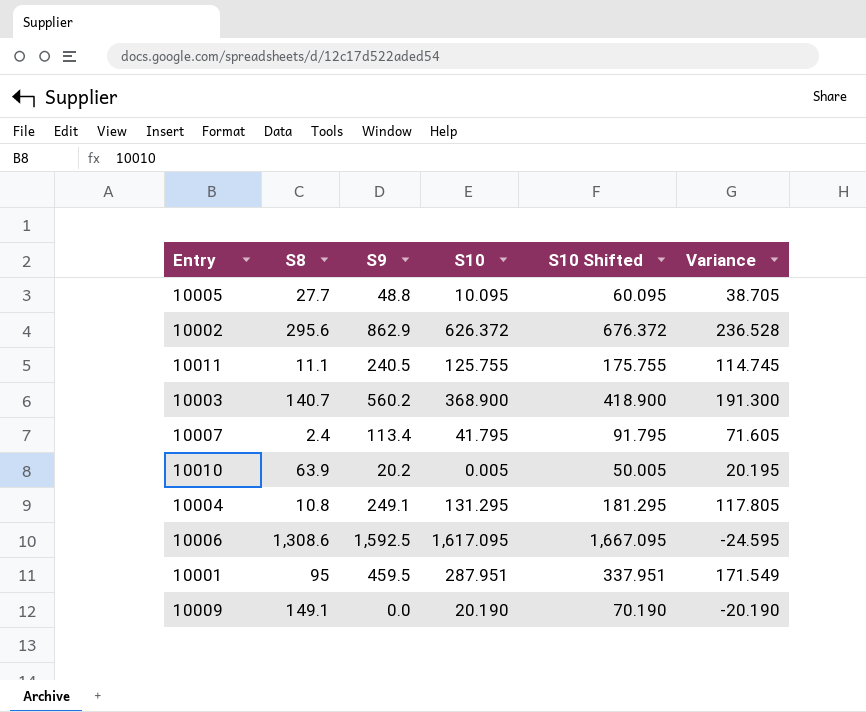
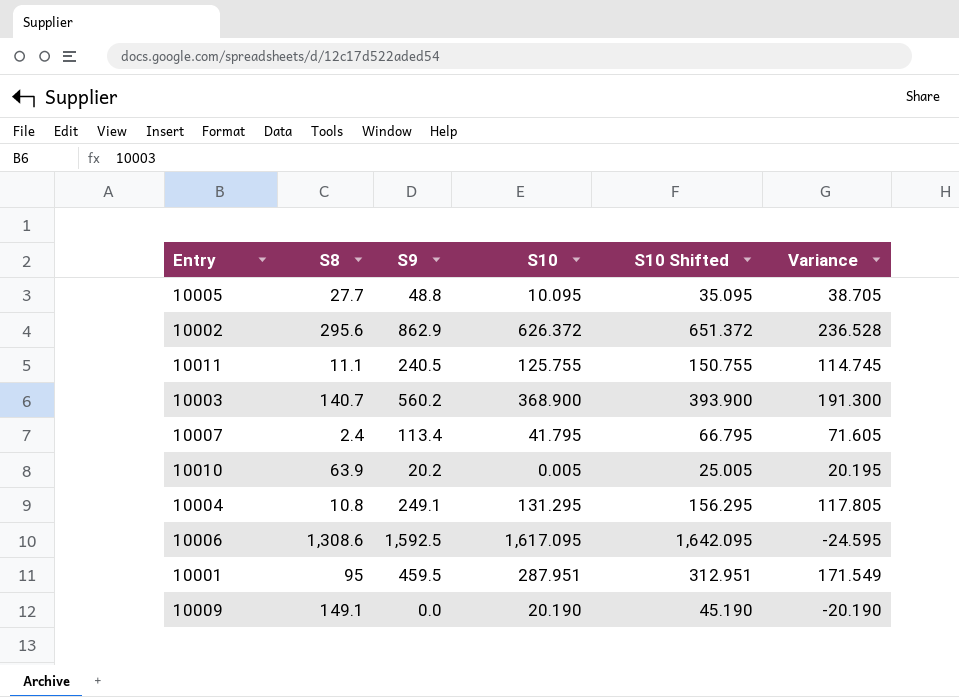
column S10 Shifted | formula: [S10] + 50 -> [S10] + 25

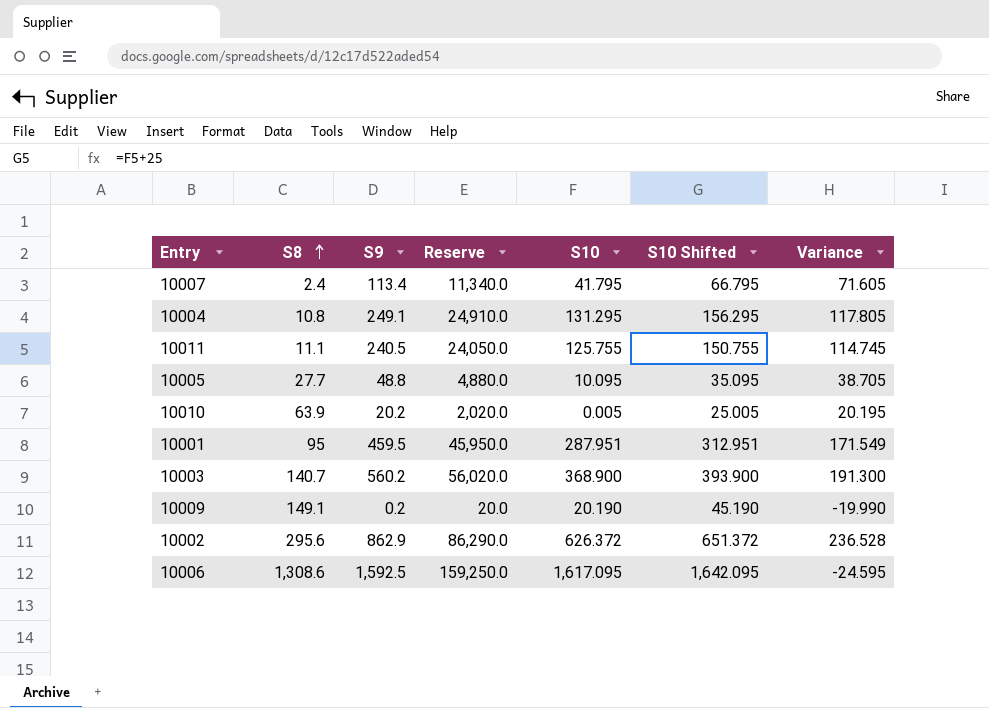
row order: none -> S8 ascending
column Reserve | formula: none -> [S9] * 100
10009 | S9: 0.0 -> 0.2
10009 | Variance: -20.190 -> -19.990

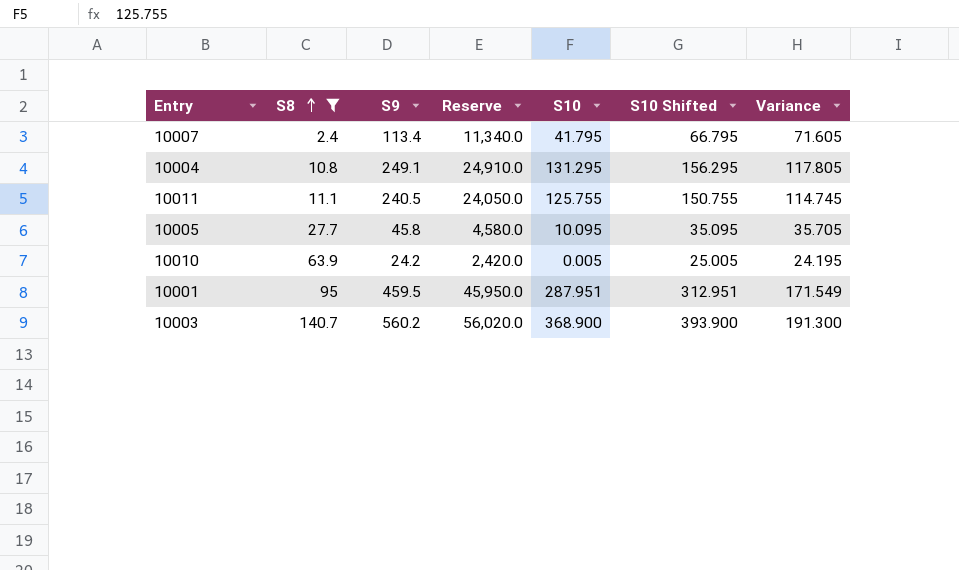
filter: none -> S8 <= 140.7
10005 | S9: 48.8 -> 45.8
10005 | Reserve: 4,880.0 -> 4,580.0
10005 | Variance: 38.705 -> 35.705
10010 | S9: 20.2 -> 24.2
10010 | Reserve: 2,020.0 -> 2,420.0
10010 | Variance: 20.195 -> 24.195

